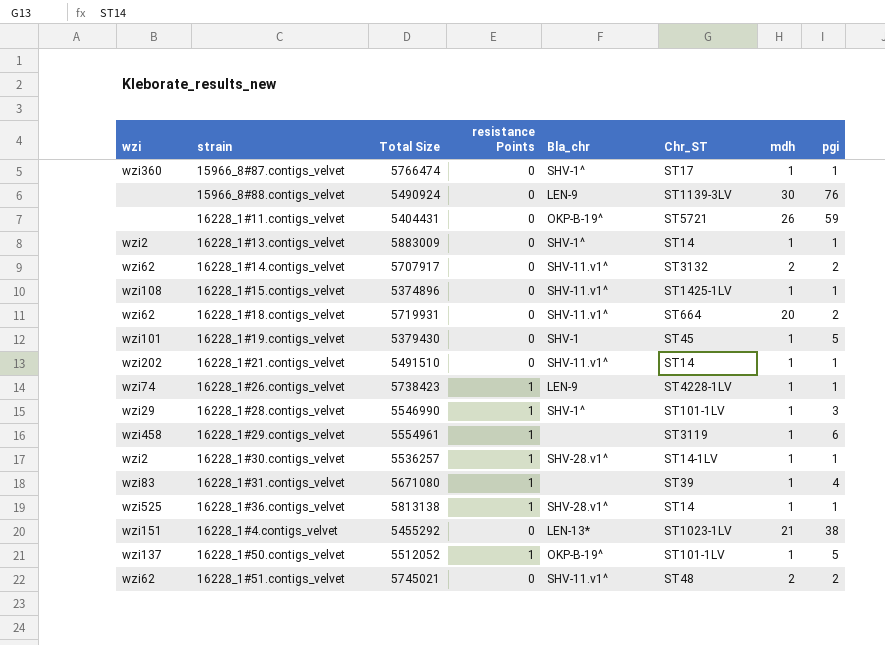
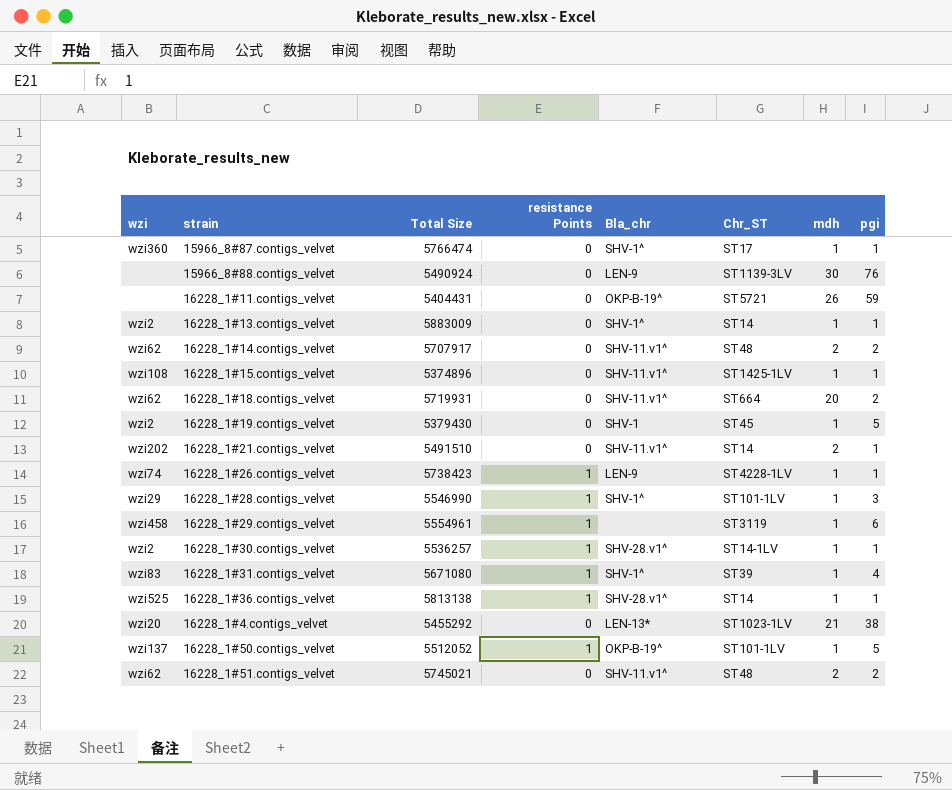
16228_1#14.contigs_velvet | Chr_ST: ST3132 -> ST48
16228_1#19.contigs_velvet | wzi: wzi101 -> wzi2
16228_1#21.contigs_velvet | mdh: 1 -> 2
16228_1#31.contigs_velvet | Bla_chr: none -> SHV-1^
16228_1#4.contigs_velvet | wzi: wzi151 -> wzi20

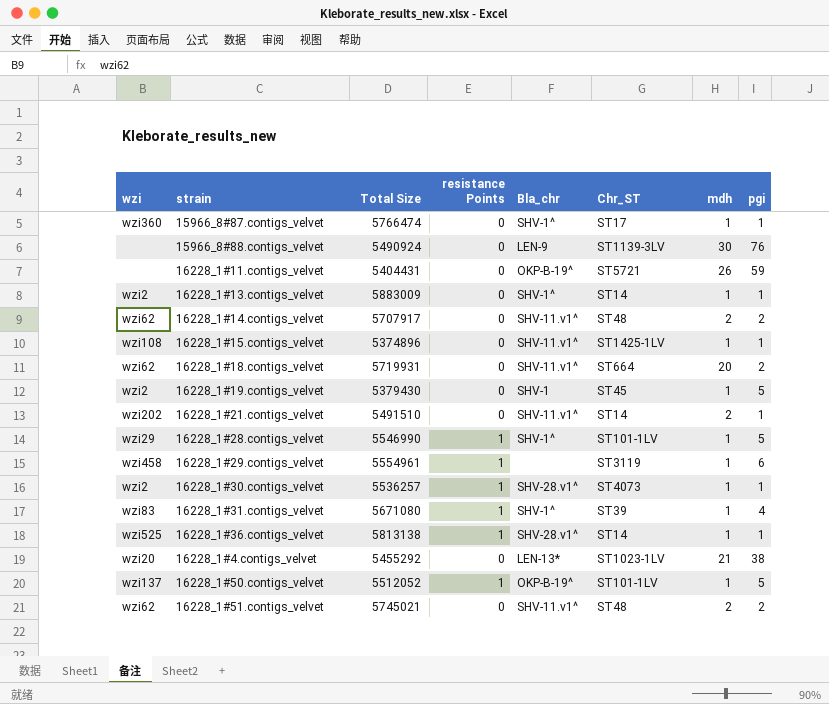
row 16228_1#26.contigs_velvet: wzi74 | 5738423 | 1 | LEN-9 | ST4228-1LV | 1 | 1 -> none
16228_1#28.contigs_velvet | pgi: 3 -> 5
16228_1#30.contigs_velvet | Chr_ST: ST14-1LV -> ST4073

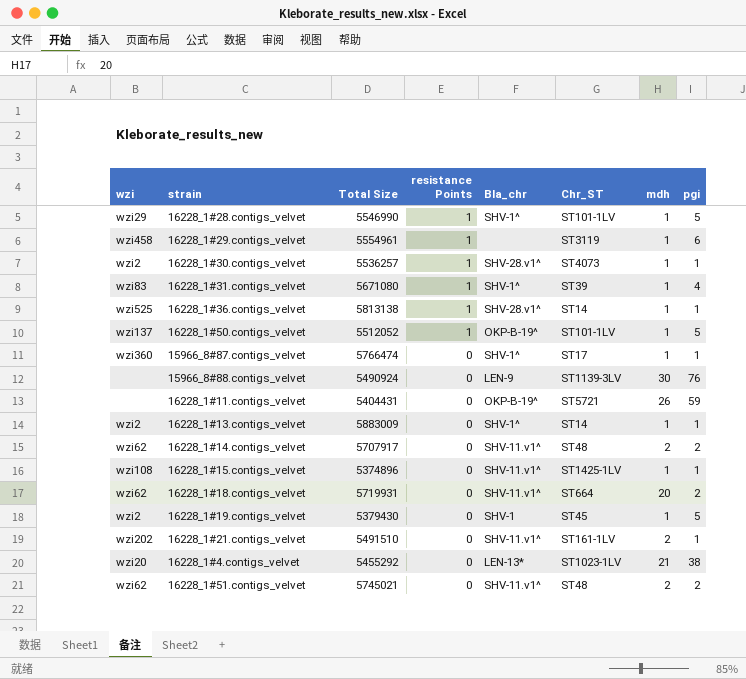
row order: none -> resistance Points descending
16228_1#21.contigs_velvet | Chr_ST: ST14 -> ST161-1LV

